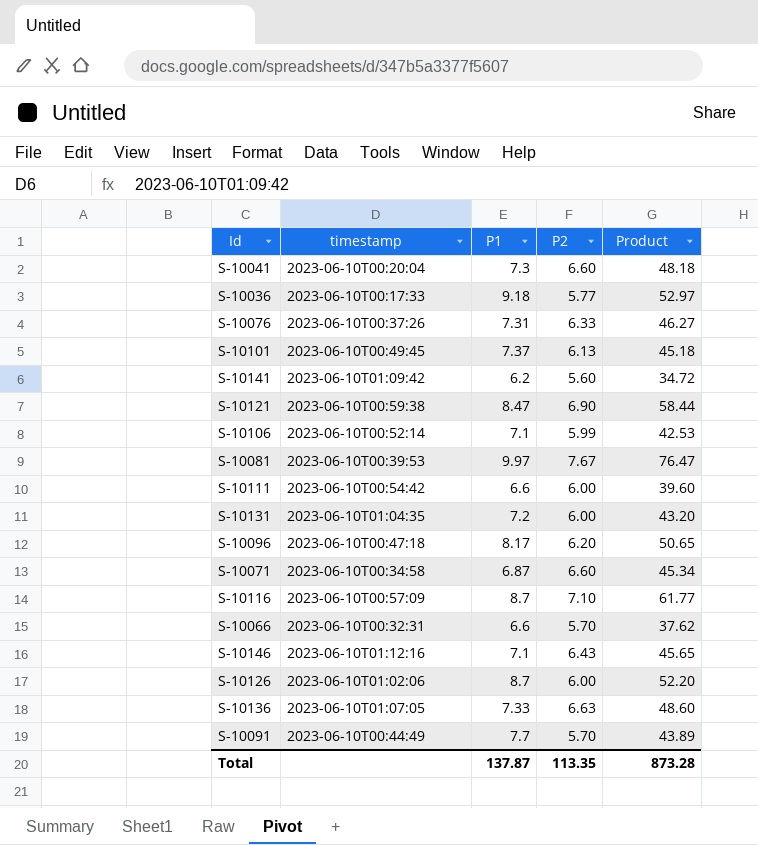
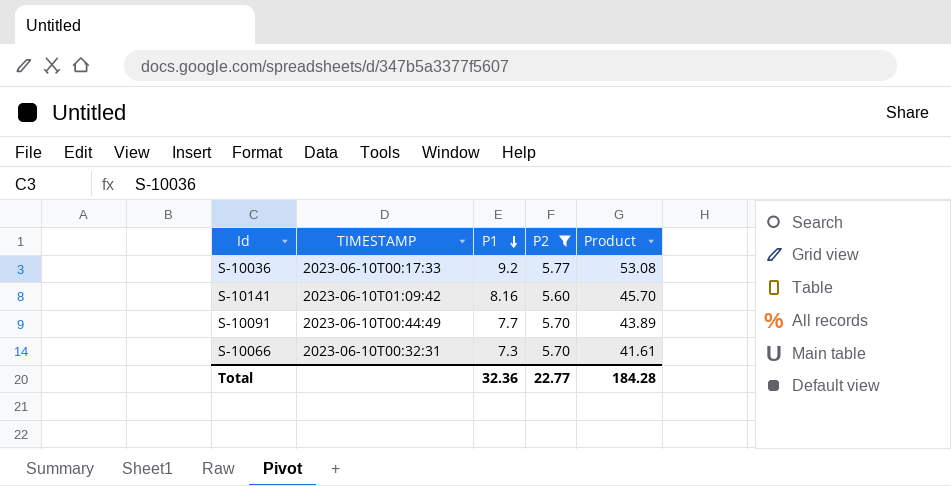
filter: none -> P2 <= 5.77
row order: none -> P1 descending
column name: timestamp -> TIMESTAMP
S-10036 | P1: 9.18 -> 9.2
S-10036 | Product: 52.97 -> 53.08
S-10141 | P1: 6.2 -> 8.16
S-10141 | Product: 34.72 -> 45.70
S-10066 | P1: 6.6 -> 7.3
S-10066 | Product: 37.62 -> 41.61
Total | P1: 137.87 -> 32.36
Total | P2: 113.35 -> 22.77
Total | Product: 873.28 -> 184.28

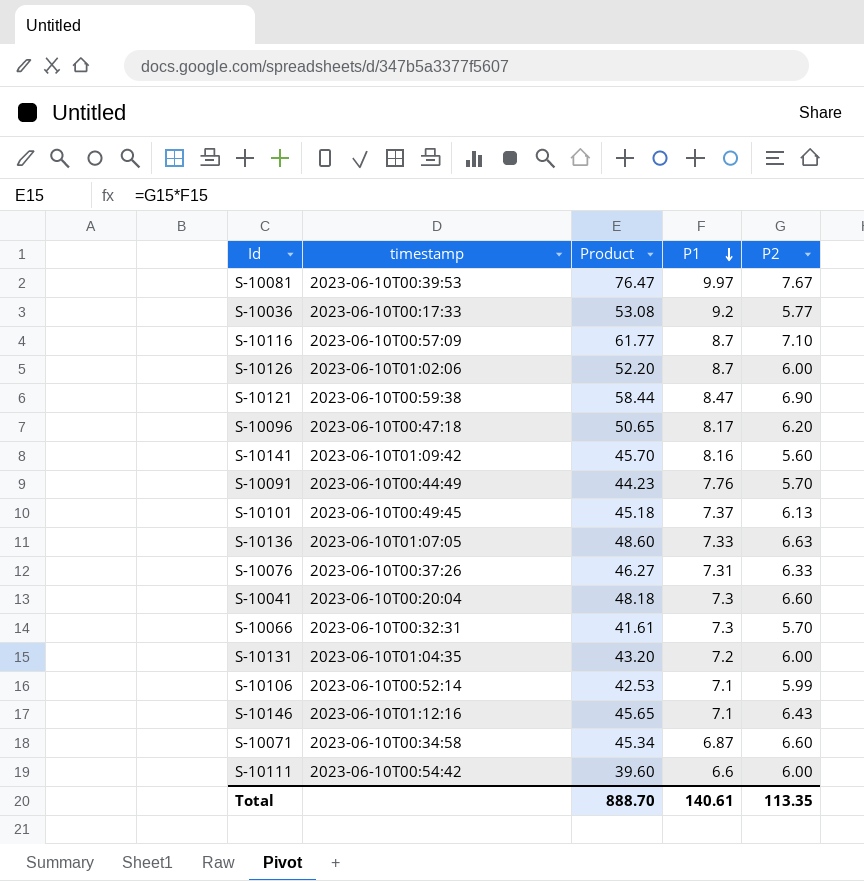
filter: P2 <= 5.77 -> none
column name: TIMESTAMP -> timestamp
column Product | position: 5 -> 3
S-10091 | Product: 43.89 -> 44.23
S-10091 | P1: 7.7 -> 7.76
Total | Product: 184.28 -> 888.70
Total | P1: 32.36 -> 140.61
Total | P2: 22.77 -> 113.35

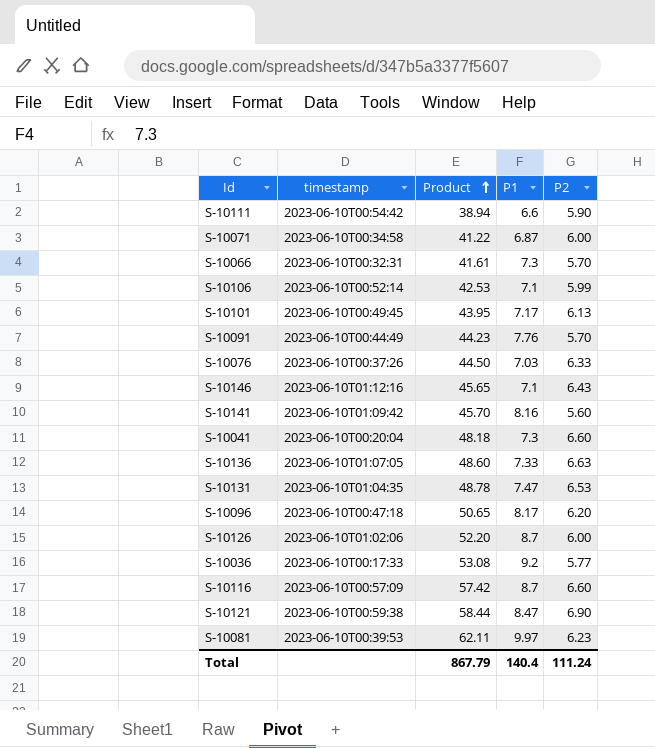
row order: P1 descending -> Product ascending
S-10111 | Product: 39.60 -> 38.94
S-10111 | P2: 6.00 -> 5.90
S-10071 | Product: 45.34 -> 41.22
S-10071 | P2: 6.60 -> 6.00
S-10101 | Product: 45.18 -> 43.95
S-10101 | P1: 7.37 -> 7.17
S-10076 | Product: 46.27 -> 44.50
S-10076 | P1: 7.31 -> 7.03
S-10131 | Product: 43.20 -> 48.78
S-10131 | P1: 7.2 -> 7.47
S-10131 | P2: 6.00 -> 6.53
S-10116 | Product: 61.77 -> 57.42
S-10116 | P2: 7.10 -> 6.60
S-10081 | Product: 76.47 -> 62.11
S-10081 | P2: 7.67 -> 6.23
Total | Product: 888.70 -> 867.79
Total | P1: 140.61 -> 140.4
Total | P2: 113.35 -> 111.24

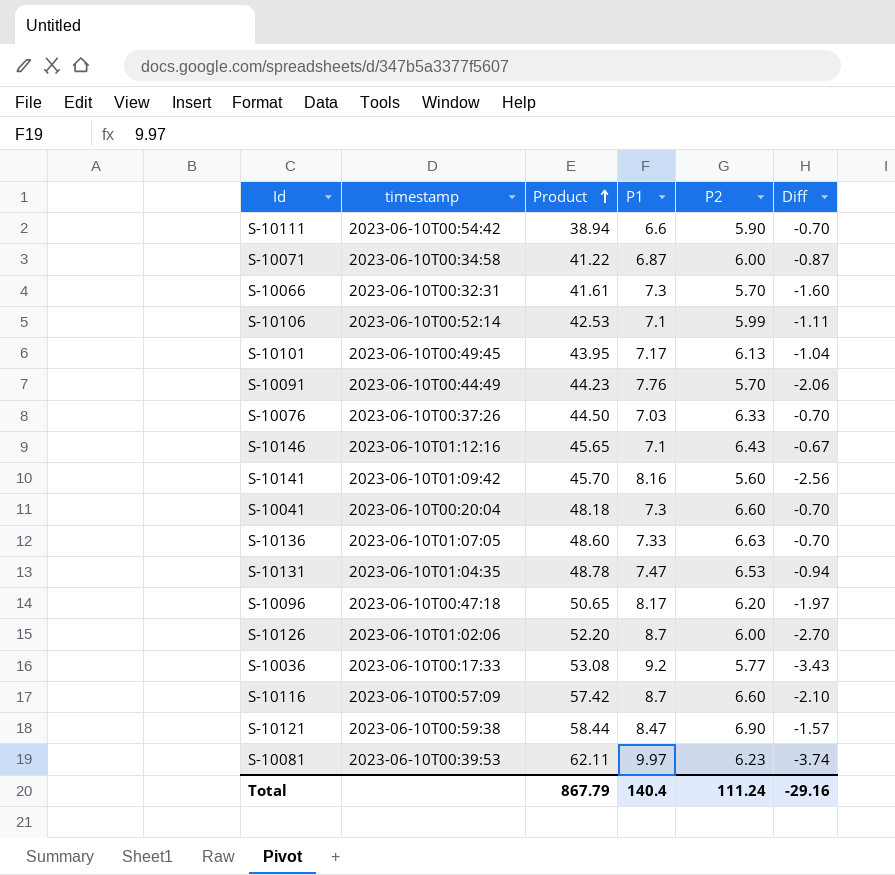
column Diff | formula: none -> [P2] - [P1]

